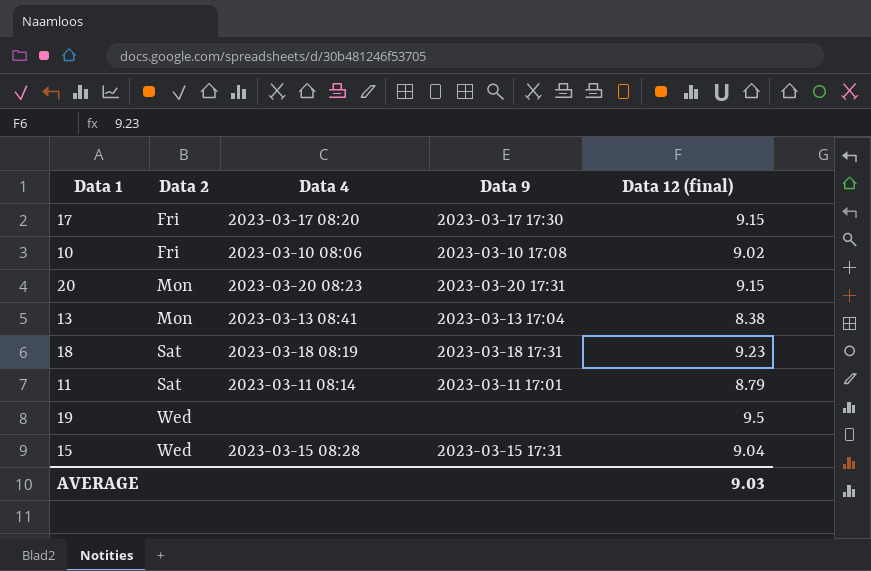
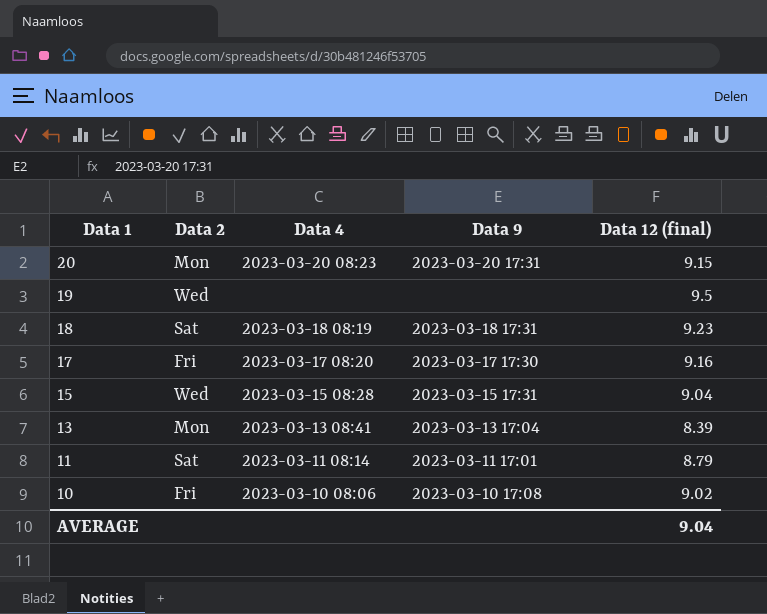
row order: Data 2 ascending -> Data 1 descending
17 | Data 12 (final): 9.15 -> 9.16
13 | Data 12 (final): 8.38 -> 8.39
AVERAGE | Data 12 (final): 9.03 -> 9.04

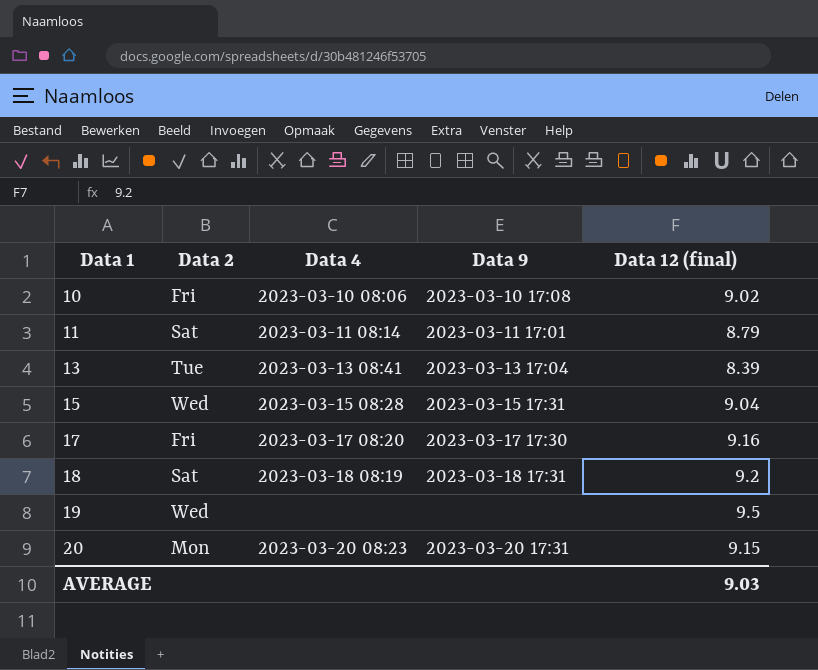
row order: Data 1 descending -> Data 1 ascending
13 | Data 2: Mon -> Tue
18 | Data 12 (final): 9.23 -> 9.2
AVERAGE | Data 12 (final): 9.04 -> 9.03

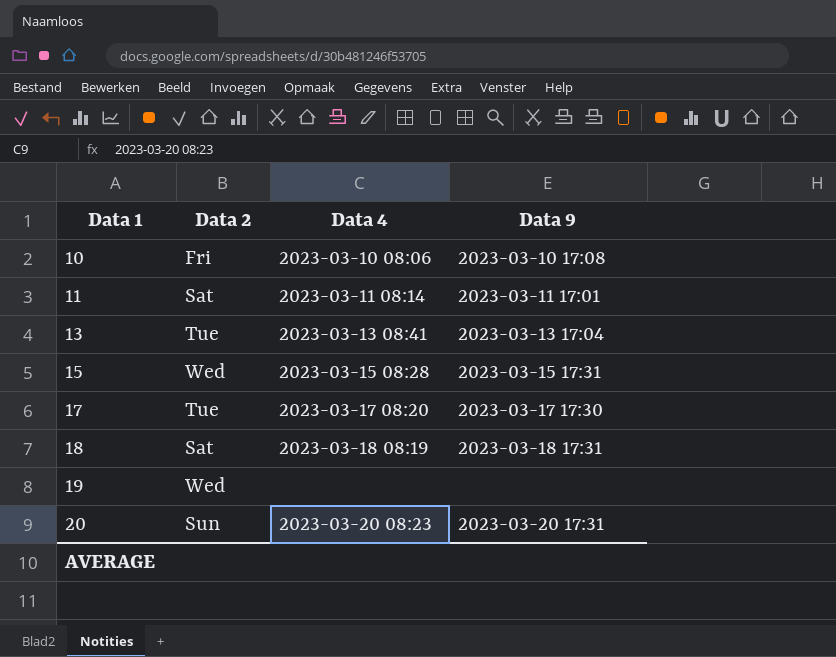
column Data 12 (final) | position: 5 -> none
17 | Data 2: Fri -> Tue
20 | Data 2: Mon -> Sun

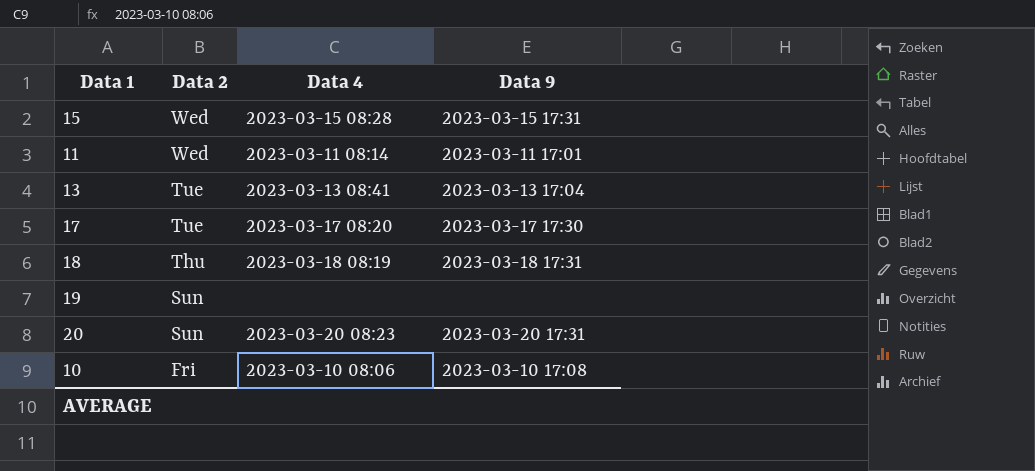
row order: Data 1 ascending -> Data 2 descending
11 | Data 2: Sat -> Wed
18 | Data 2: Sat -> Thu
19 | Data 2: Wed -> Sun

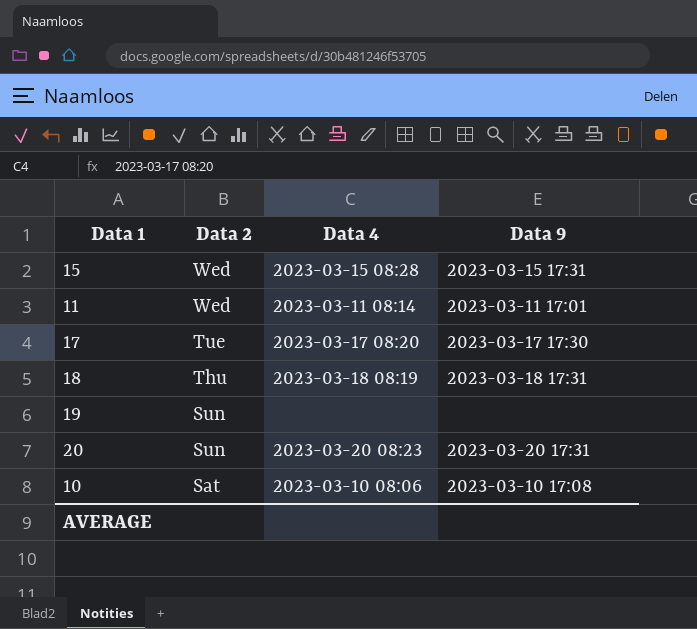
row 13: Tue | 2023-03-13 08:41 | 2023-03-13 17:04 -> none
10 | Data 2: Fri -> Sat

